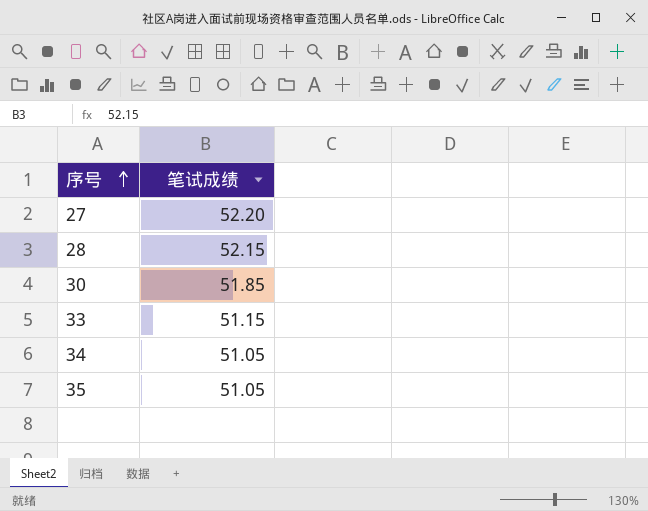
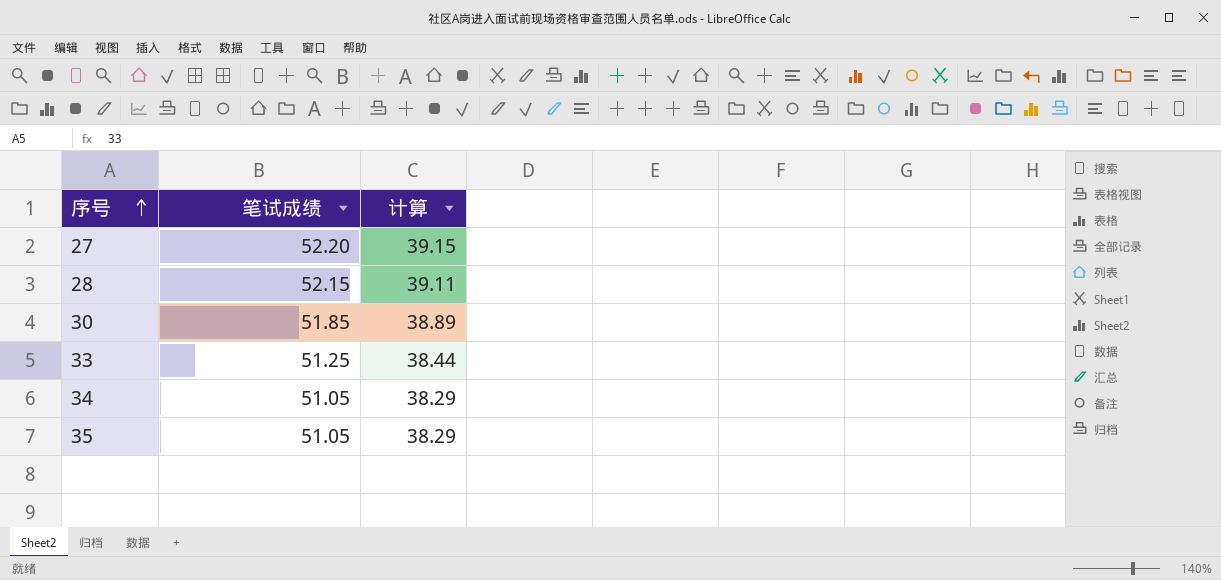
column 计算 | formula: none -> [笔试成绩] * 0.75
33 | 笔试成绩: 51.15 -> 51.25

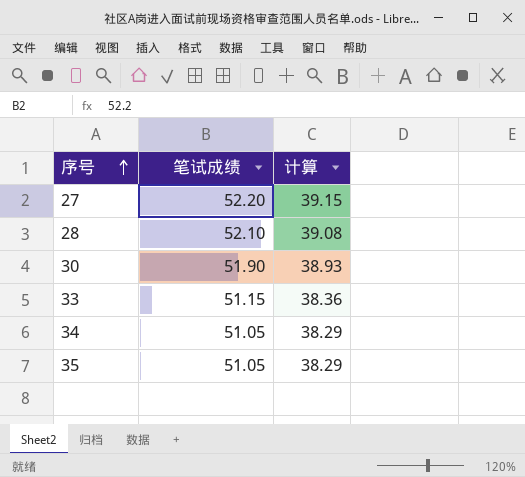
28 | 笔试成绩: 52.15 -> 52.10
28 | 计算: 39.11 -> 39.08
30 | 笔试成绩: 51.85 -> 51.90
30 | 计算: 38.89 -> 38.93
33 | 笔试成绩: 51.25 -> 51.15
33 | 计算: 38.44 -> 38.36

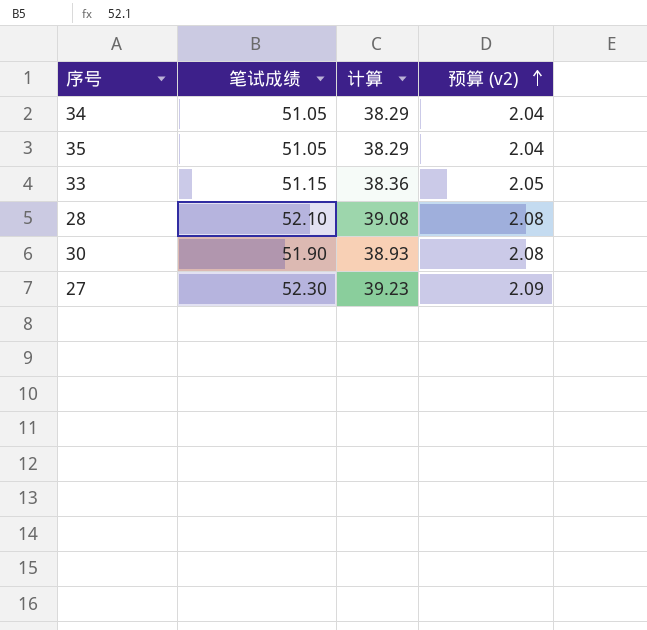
row order: 序号 ascending -> 预算 (v2) ascending
column 预算 (v2) | formula: none -> [笔试成绩] * 0.04
27 | 笔试成绩: 52.20 -> 52.30
27 | 计算: 39.15 -> 39.23

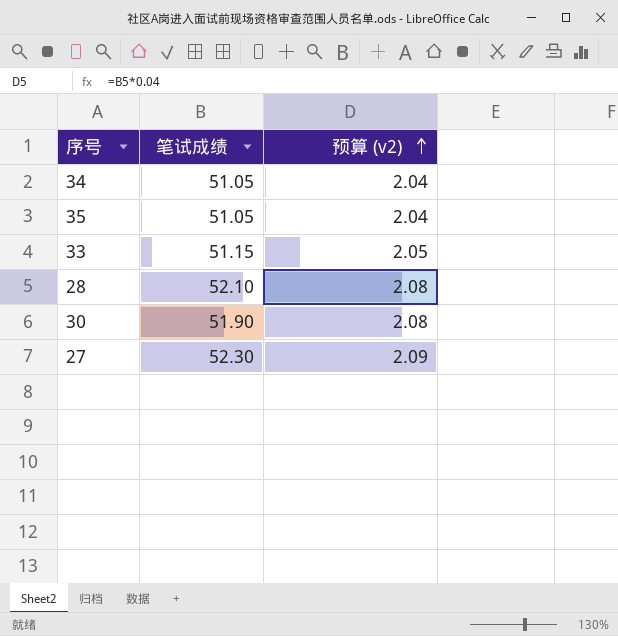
column 计算 | formula: [笔试成绩] * 0.75 -> none

